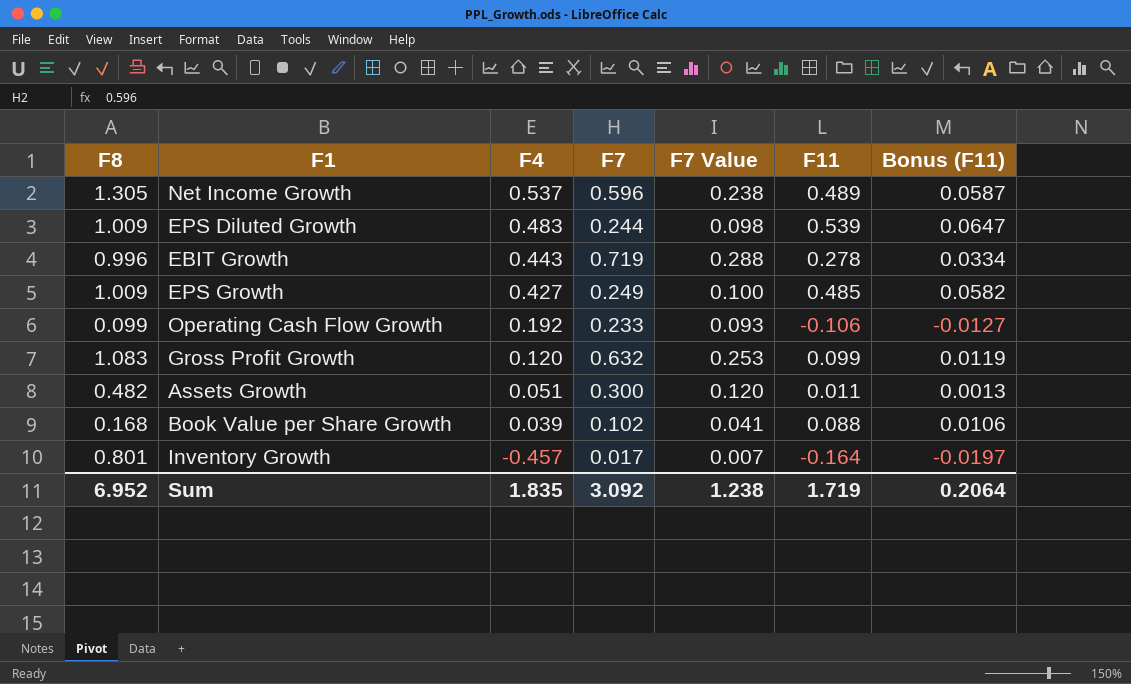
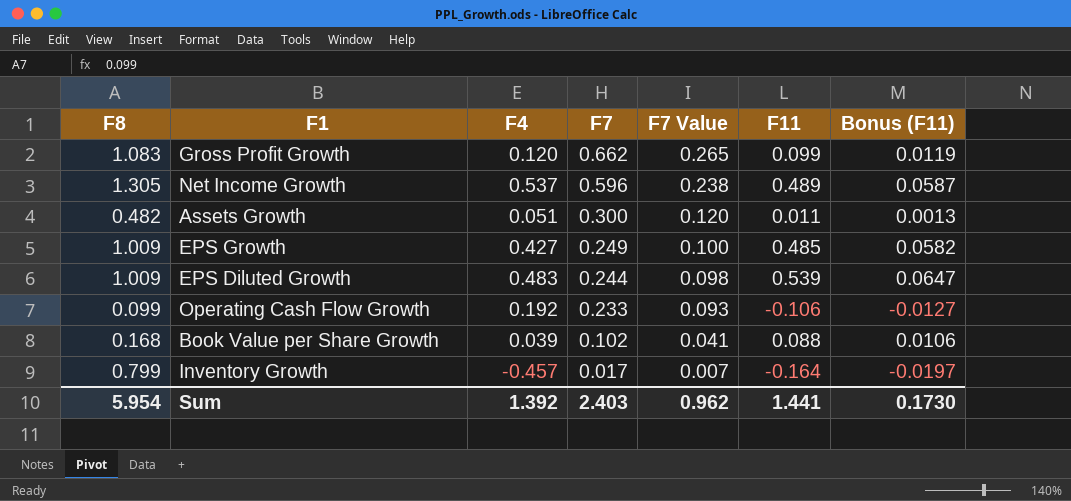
row order: F4 descending -> F7 descending
row EBIT Growth: 0.996 | 0.443 | 0.719 | 0.288 | 0.278 | 0.0334 -> none
Gross Profit Growth | F7: 0.632 -> 0.662
Gross Profit Growth | F7 Value: 0.253 -> 0.265
Inventory Growth | F8: 0.801 -> 0.799
Sum | F8: 6.952 -> 5.954
Sum | F4: 1.835 -> 1.392
Sum | F7: 3.092 -> 2.403
Sum | F7 Value: 1.238 -> 0.962
Sum | F11: 1.719 -> 1.441
Sum | Bonus (F11): 0.2064 -> 0.1730

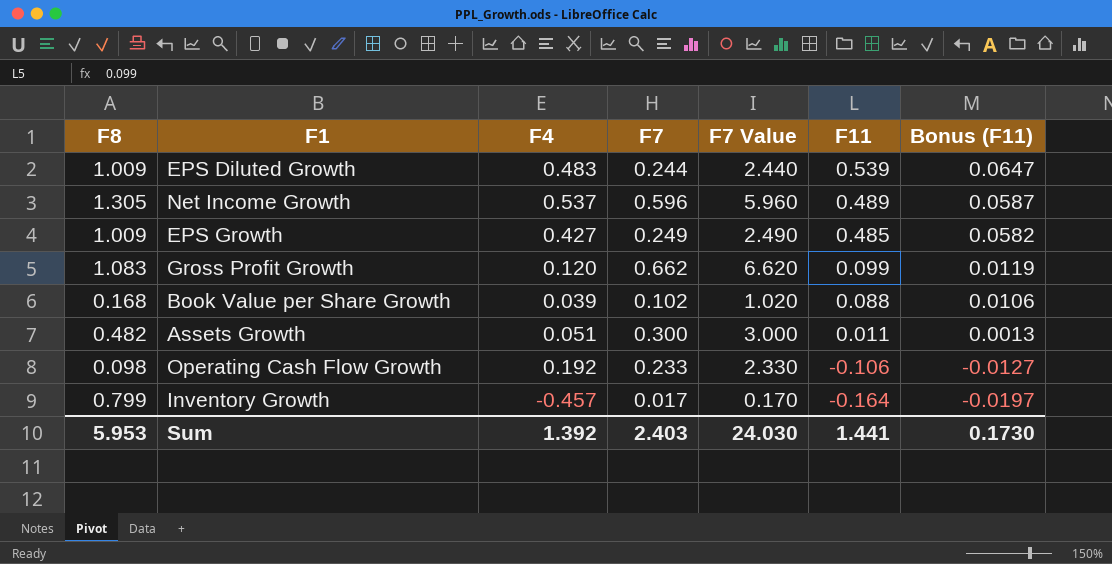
row order: F7 descending -> F11 descending
column F7 Value | formula: [F7] * 0.4 -> [F7] * 10
Operating Cash Flow Growth | F8: 0.099 -> 0.098
Sum | F8: 5.954 -> 5.953
Sum | F7 Value: 0.962 -> 24.030

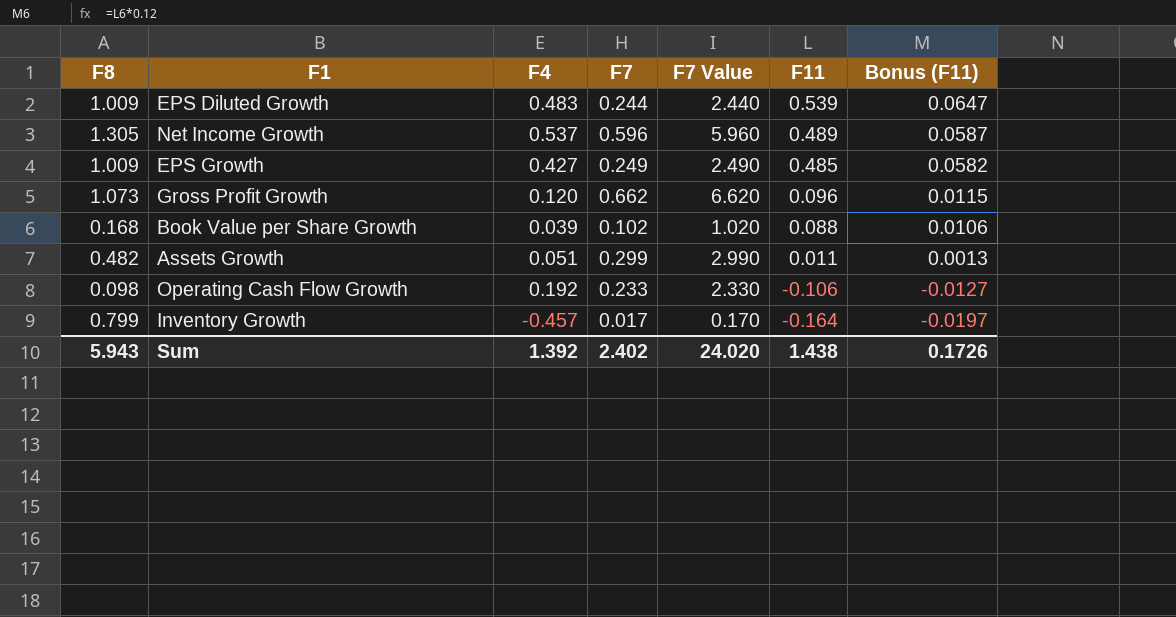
Gross Profit Growth | F8: 1.083 -> 1.073
Gross Profit Growth | F11: 0.099 -> 0.096
Gross Profit Growth | Bonus (F11): 0.0119 -> 0.0115
Assets Growth | F7: 0.300 -> 0.299
Assets Growth | F7 Value: 3.000 -> 2.990
Sum | F8: 5.953 -> 5.943
Sum | F7: 2.403 -> 2.402
Sum | F7 Value: 24.030 -> 24.020
Sum | F11: 1.441 -> 1.438
Sum | Bonus (F11): 0.1730 -> 0.1726

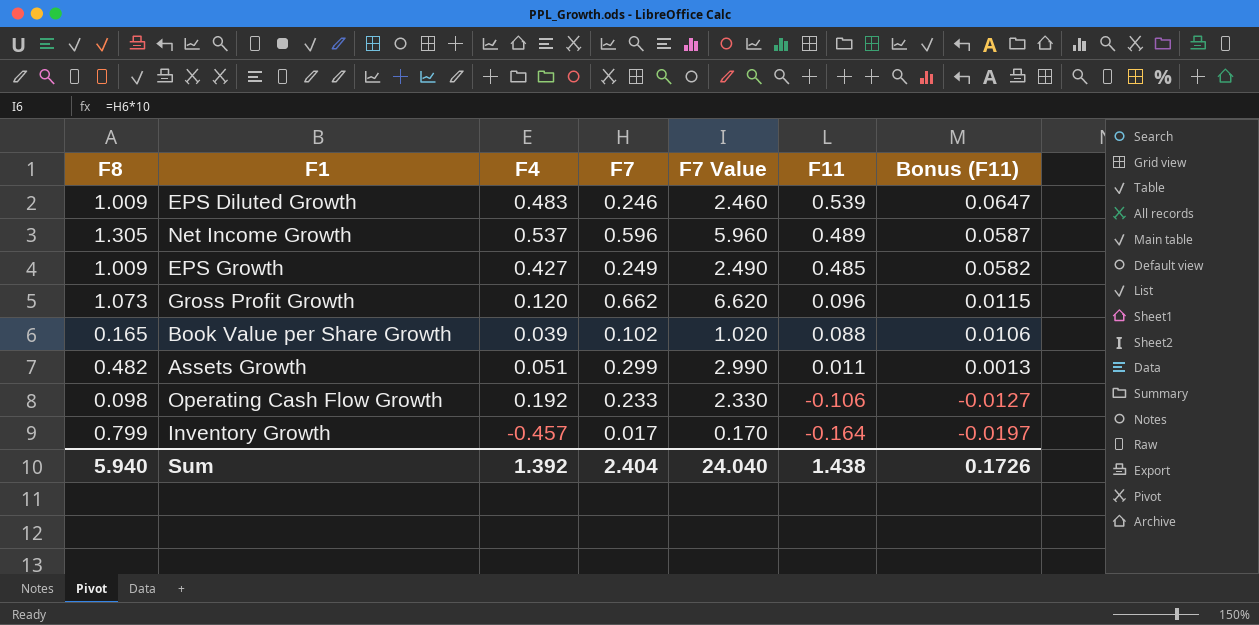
EPS Diluted Growth | F7: 0.244 -> 0.246
EPS Diluted Growth | F7 Value: 2.440 -> 2.460
Book Value per Share Growth | F8: 0.168 -> 0.165
Sum | F8: 5.943 -> 5.940
Sum | F7: 2.402 -> 2.404
Sum | F7 Value: 24.020 -> 24.040

